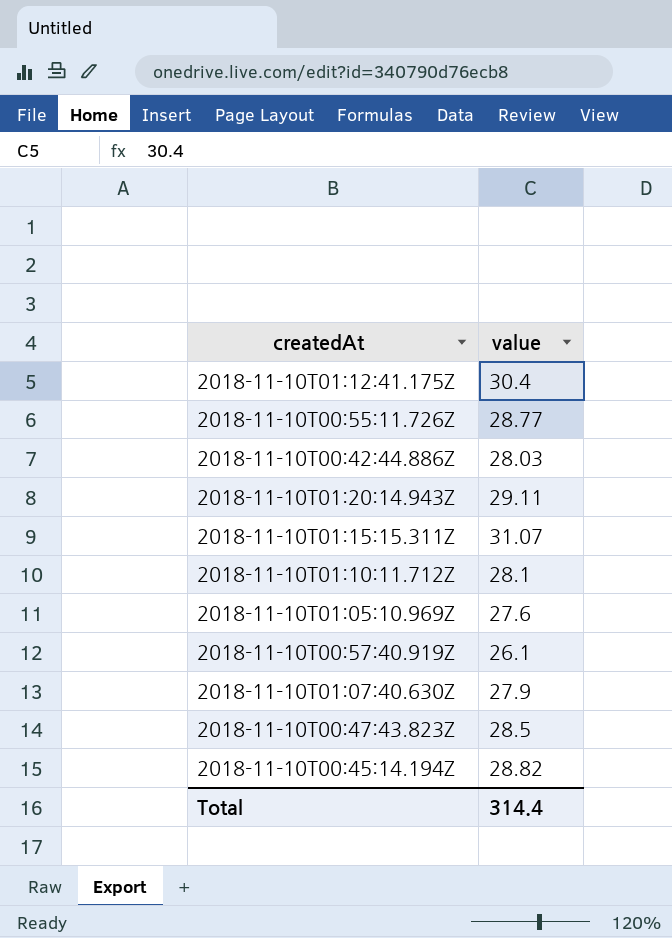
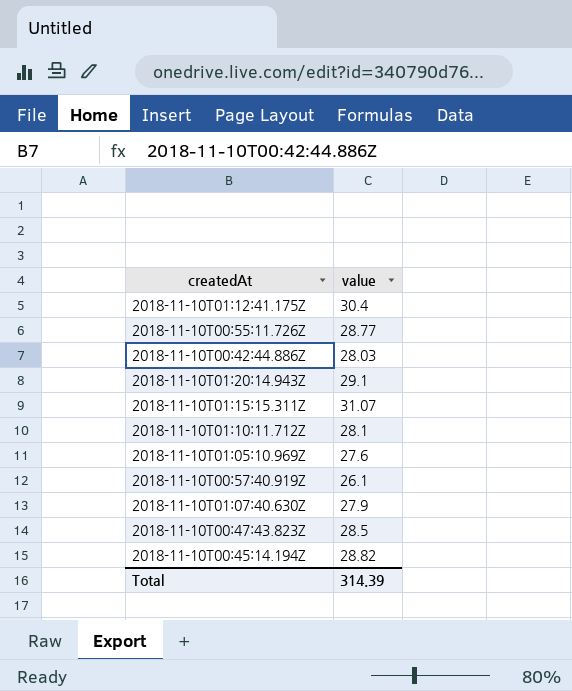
2018-11-10T01:20:14.943Z | value: 29.11 -> 29.1
Total | value: 314.4 -> 314.39

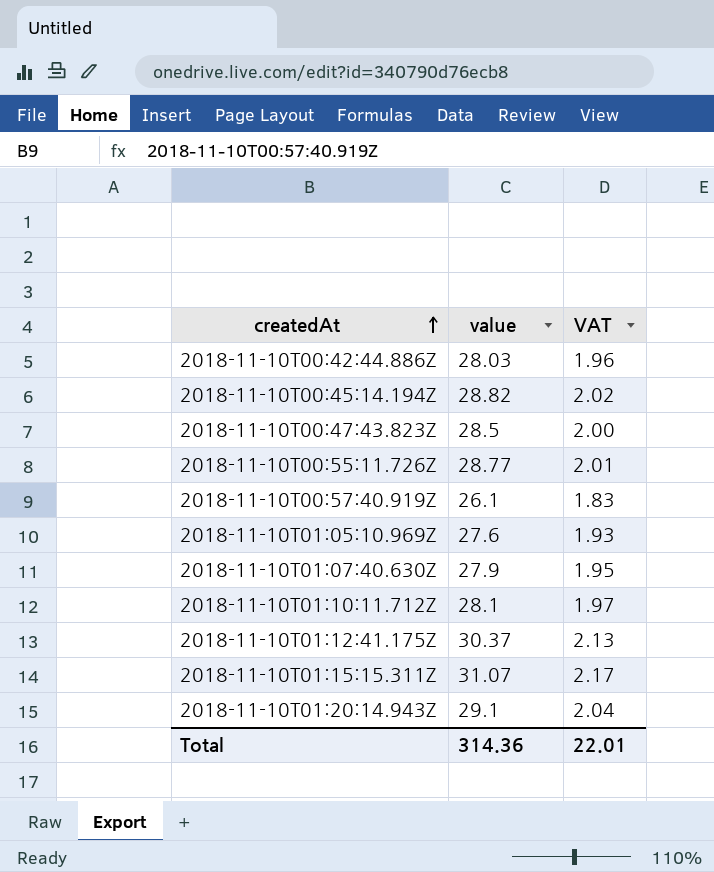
row order: none -> createdAt ascending
column VAT | formula: none -> [value] * 0.07
2018-11-10T01:12:41.175Z | value: 30.4 -> 30.37
Total | value: 314.39 -> 314.36

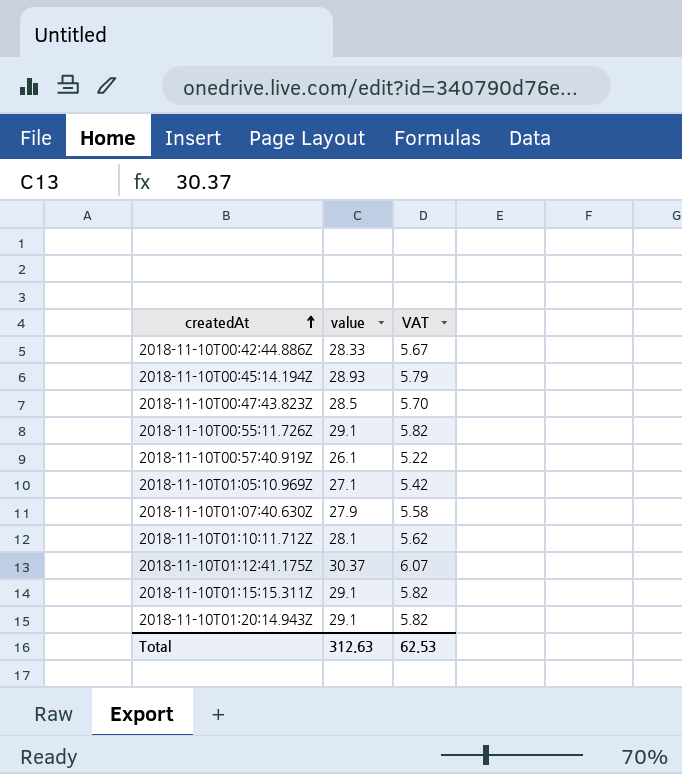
column VAT | formula: [value] * 0.07 -> [value] * 0.2
2018-11-10T00:42:44.886Z | value: 28.03 -> 28.33
2018-11-10T00:45:14.194Z | value: 28.82 -> 28.93
2018-11-10T00:55:11.726Z | value: 28.77 -> 29.1
2018-11-10T01:05:10.969Z | value: 27.6 -> 27.1
2018-11-10T01:15:15.311Z | value: 31.07 -> 29.1
Total | value: 314.36 -> 312.63
Total | VAT: 22.01 -> 62.53

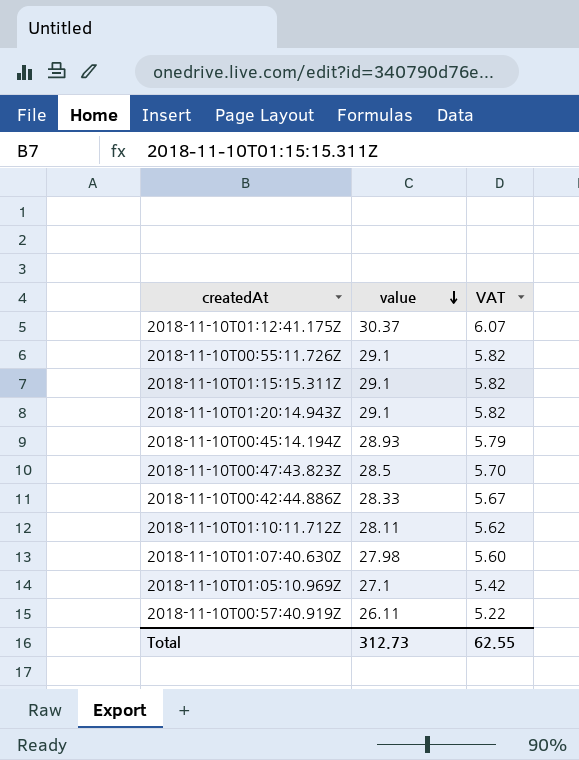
row order: createdAt ascending -> value descending
2018-11-10T01:10:11.712Z | value: 28.1 -> 28.11
2018-11-10T01:07:40.630Z | value: 27.9 -> 27.98
2018-11-10T01:07:40.630Z | VAT: 5.58 -> 5.60
2018-11-10T00:57:40.919Z | value: 26.1 -> 26.11
Total | value: 312.63 -> 312.73
Total | VAT: 62.53 -> 62.55

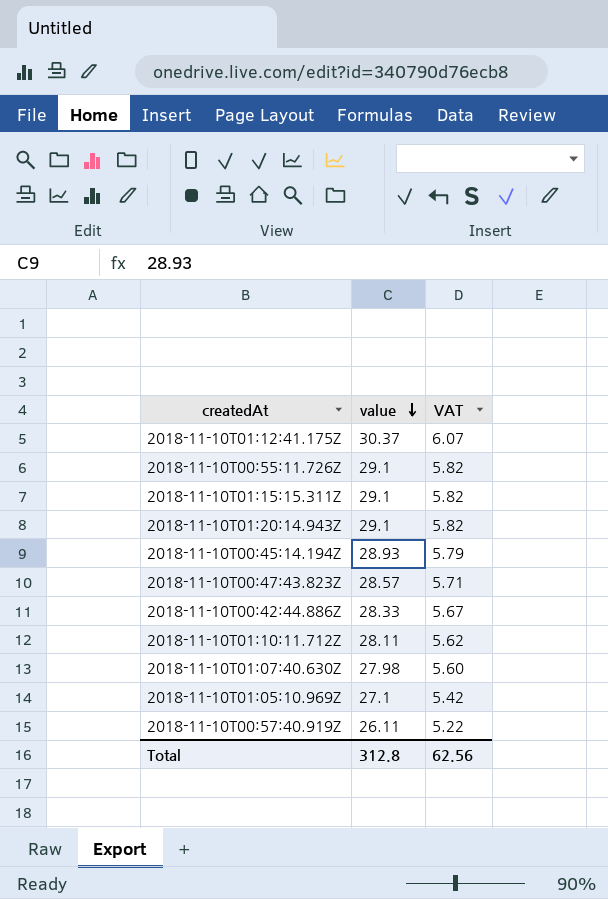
2018-11-10T00:47:43.823Z | value: 28.5 -> 28.57
2018-11-10T00:47:43.823Z | VAT: 5.70 -> 5.71
Total | value: 312.73 -> 312.8
Total | VAT: 62.55 -> 62.56

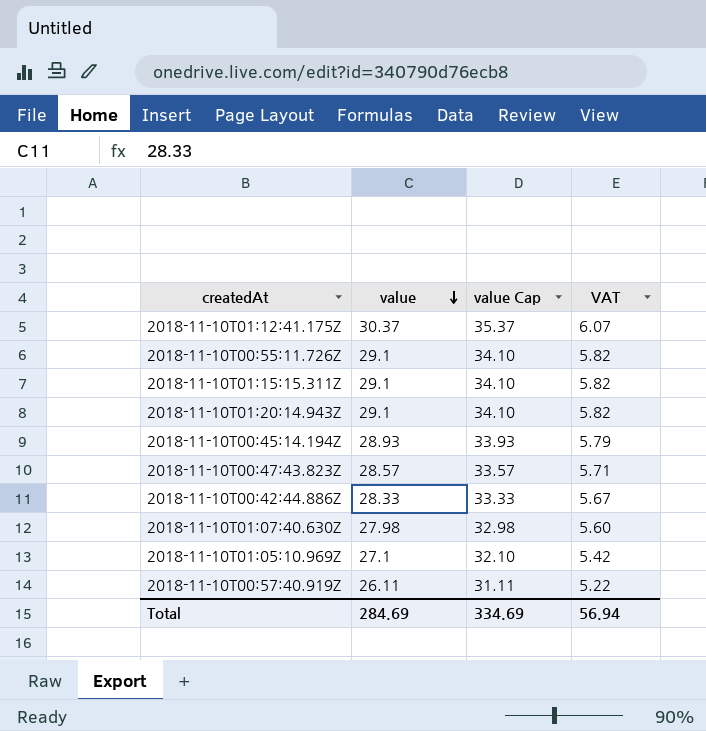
column value Cap | formula: none -> [value] + 5
row 2018-11-10T01:10:11.712Z: 28.11 | 5.62 -> none
Total | value: 312.8 -> 284.69
Total | VAT: 62.56 -> 56.94

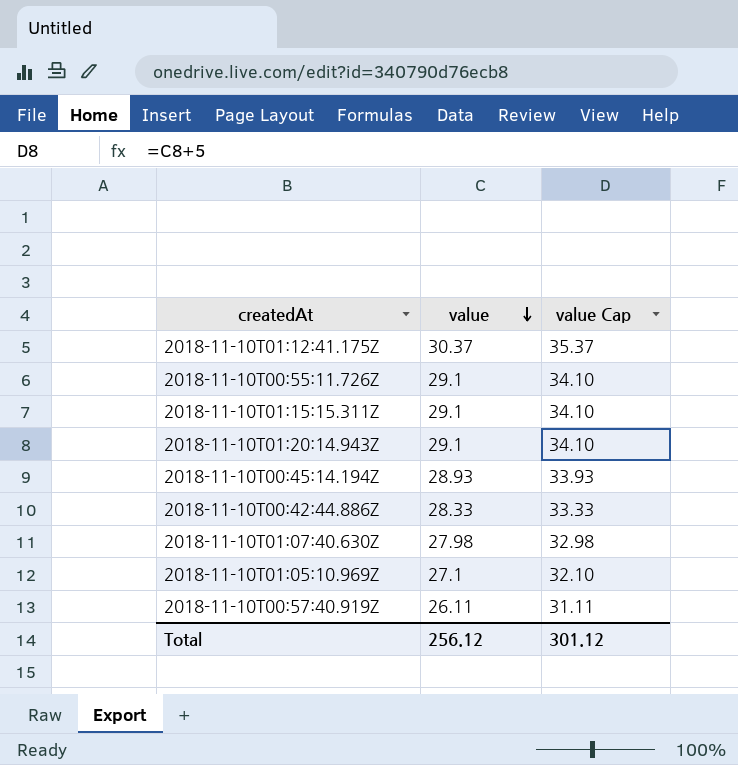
column VAT | formula: [value] * 0.2 -> none
row 2018-11-10T00:47:43.823Z: 28.57 | 33.57 | 5.71 -> none
Total | value: 284.69 -> 256.12
Total | value Cap: 334.69 -> 301.12

